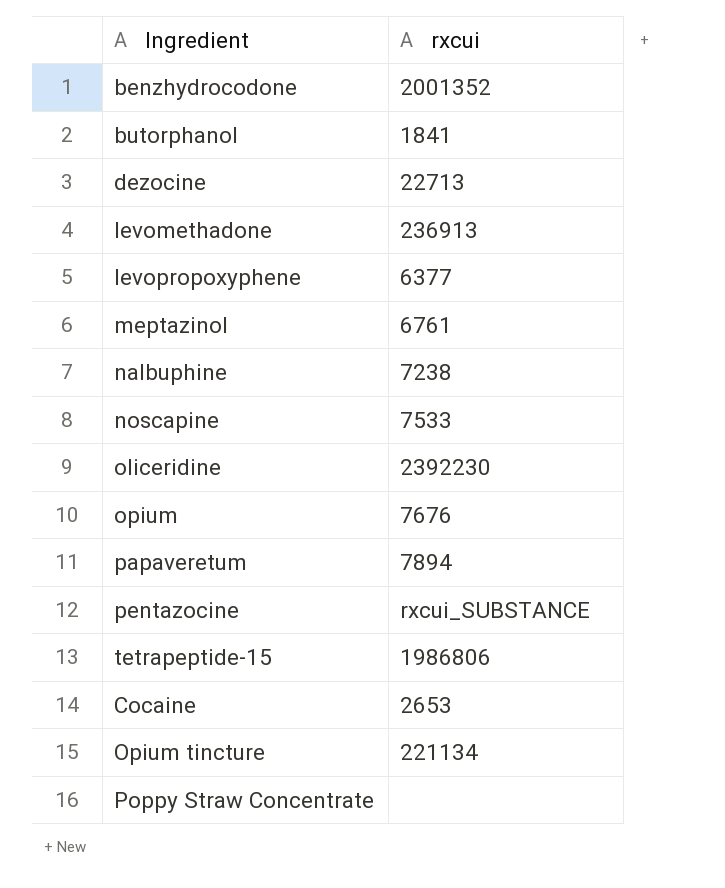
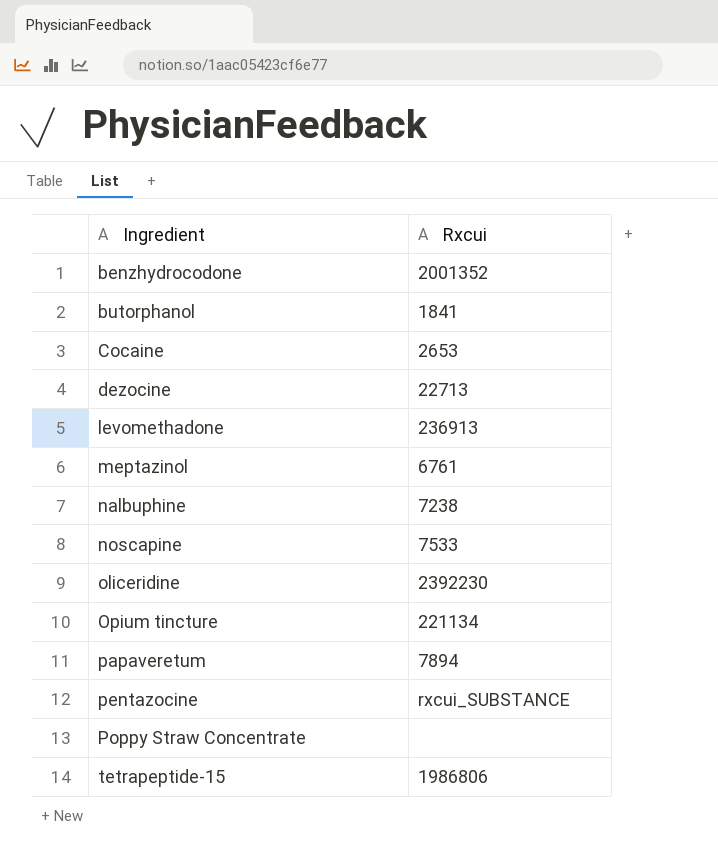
row order: none -> Ingredient ascending
column name: rxcui -> Rxcui
row levopropoxyphene: 6377 -> none
row opium: 7676 -> none

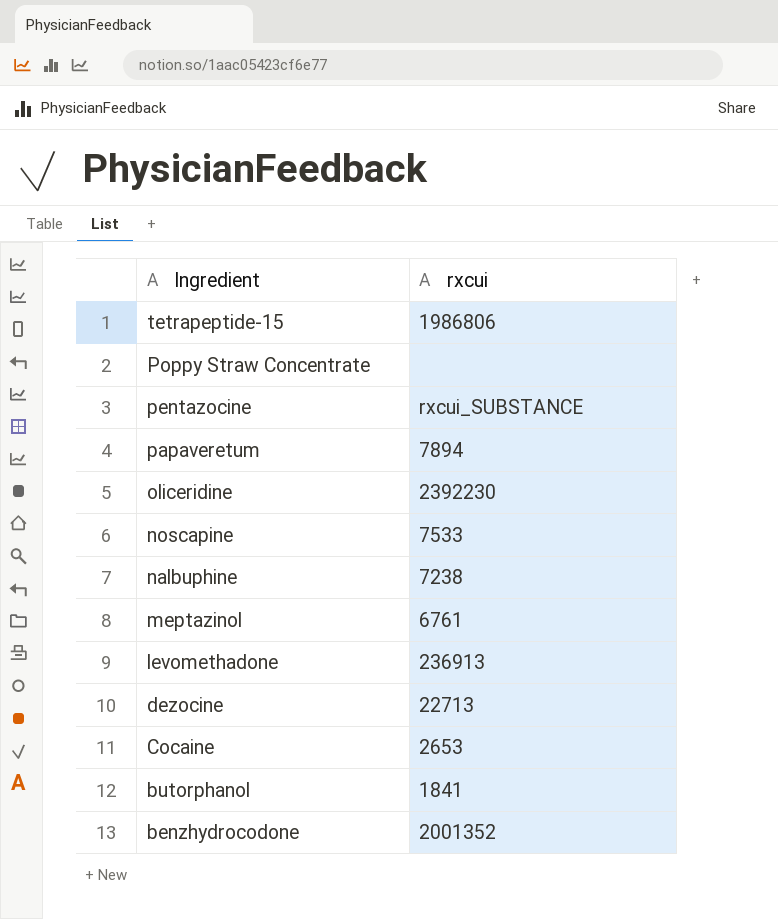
row order: Ingredient ascending -> Ingredient descending
column name: Rxcui -> rxcui
row Opium tincture: 221134 -> none

